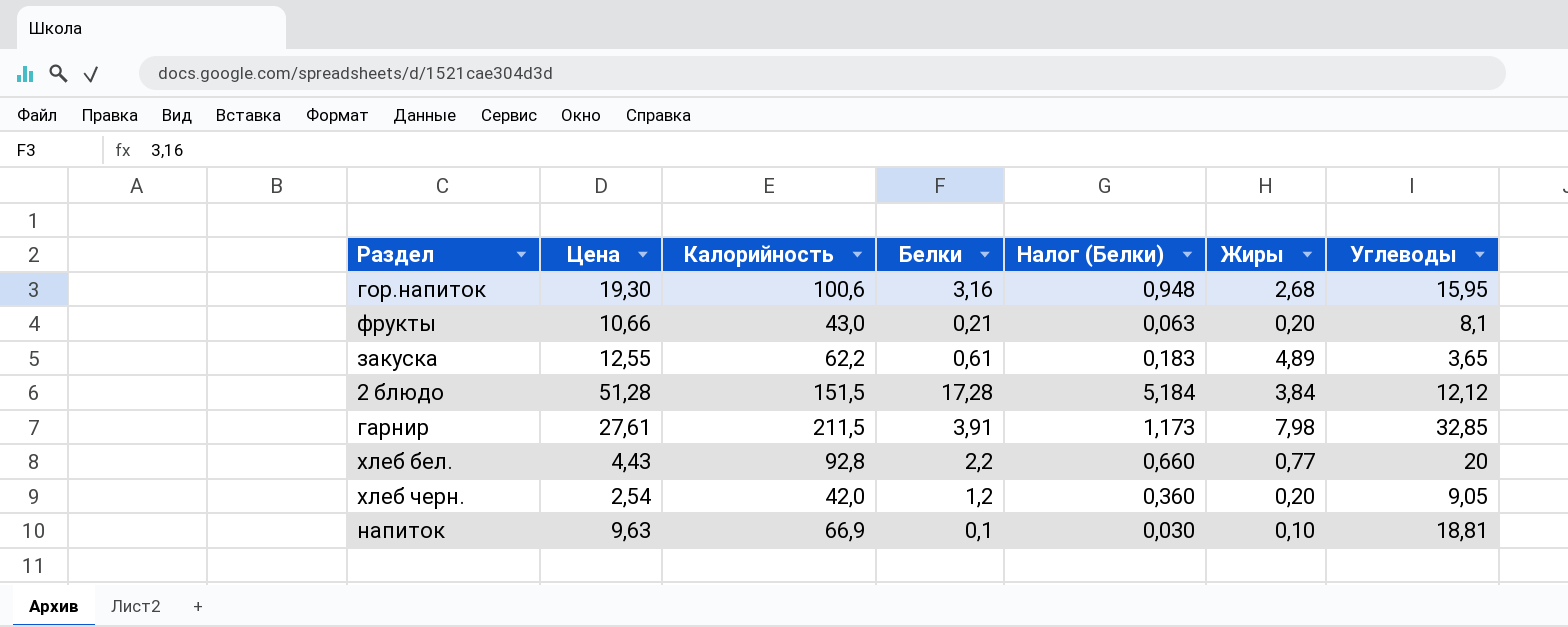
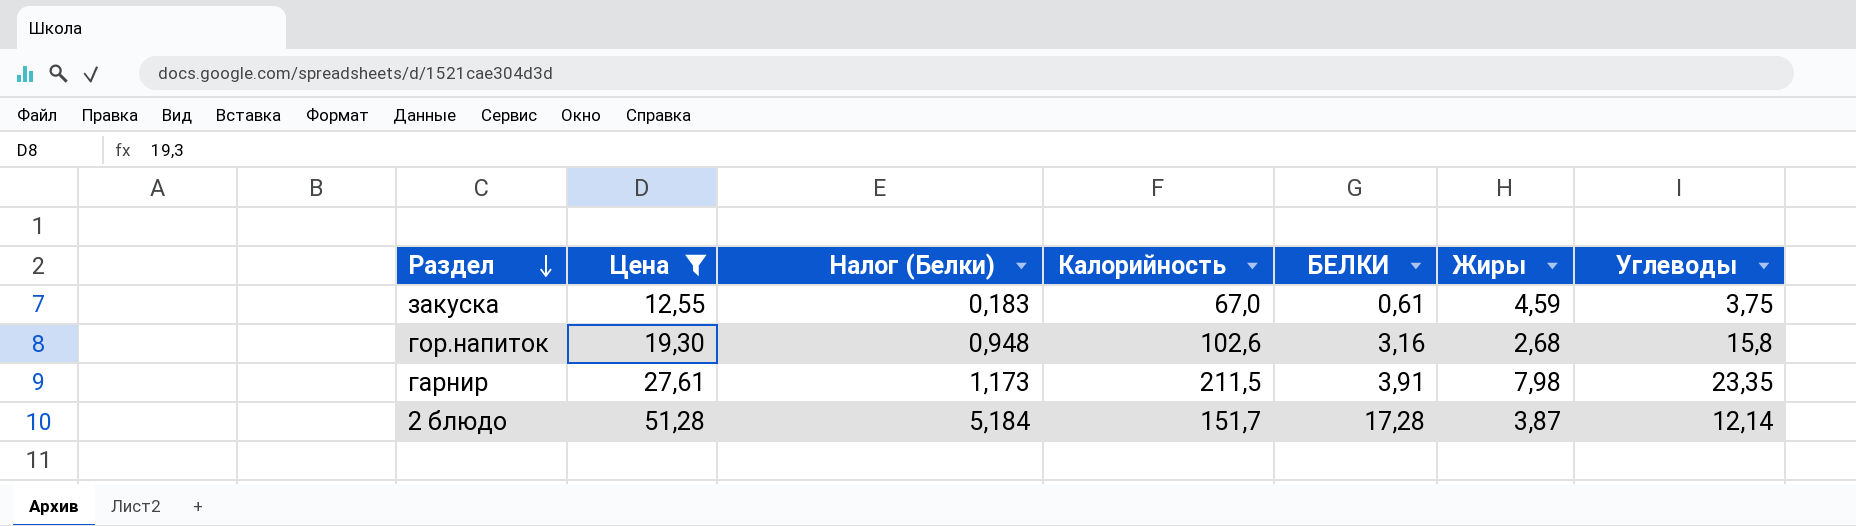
filter: none -> Цена >= 12,55
row order: none -> Раздел descending
column Налог (Белки) | position: 5 -> 3
column name: Белки -> БЕЛКИ
закуска | Калорийность: 62,2 -> 67,0
закуска | Жиры: 4,89 -> 4,59
закуска | Углеводы: 3,65 -> 3,75
гор.напиток | Калорийность: 100,6 -> 102,6
гор.напиток | Углеводы: 15,95 -> 15,8
гарнир | Углеводы: 32,85 -> 23,35
2 блюдо | Калорийность: 151,5 -> 151,7
2 блюдо | Жиры: 3,84 -> 3,87
2 блюдо | Углеводы: 12,12 -> 12,14

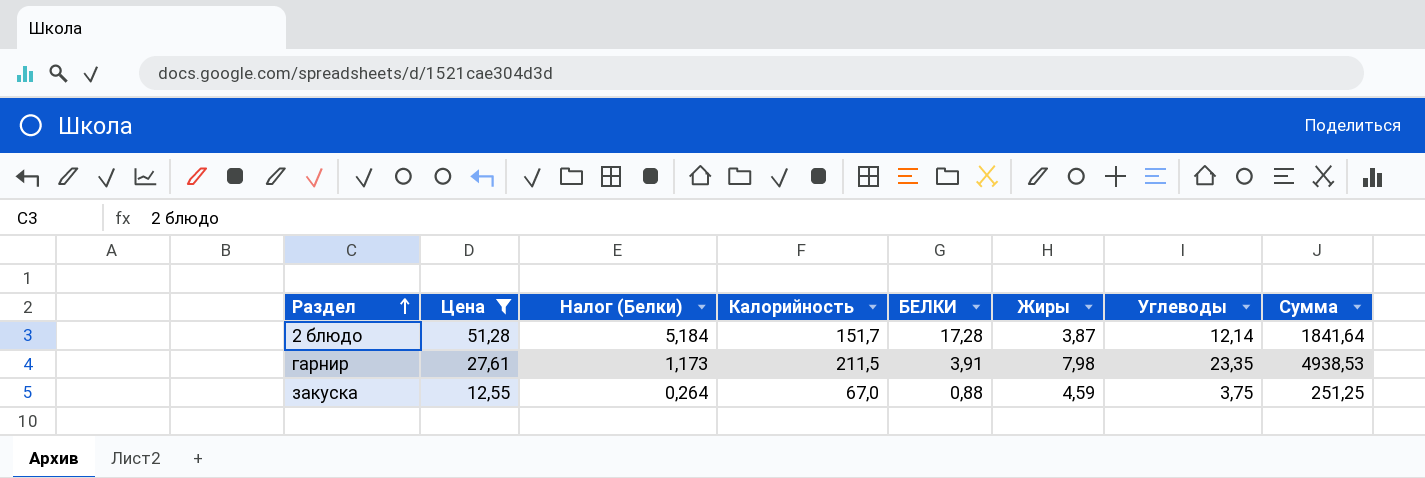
row order: Раздел descending -> Раздел ascending
column Сумма | formula: none -> [Калорийность] * [Углеводы]
row гор.напиток: 19,30 | 0,948 | 102,6 | 3,16 | 2,68 | 15,8 -> none
закуска | Налог (Белки): 0,183 -> 0,264
закуска | БЕЛКИ: 0,61 -> 0,88

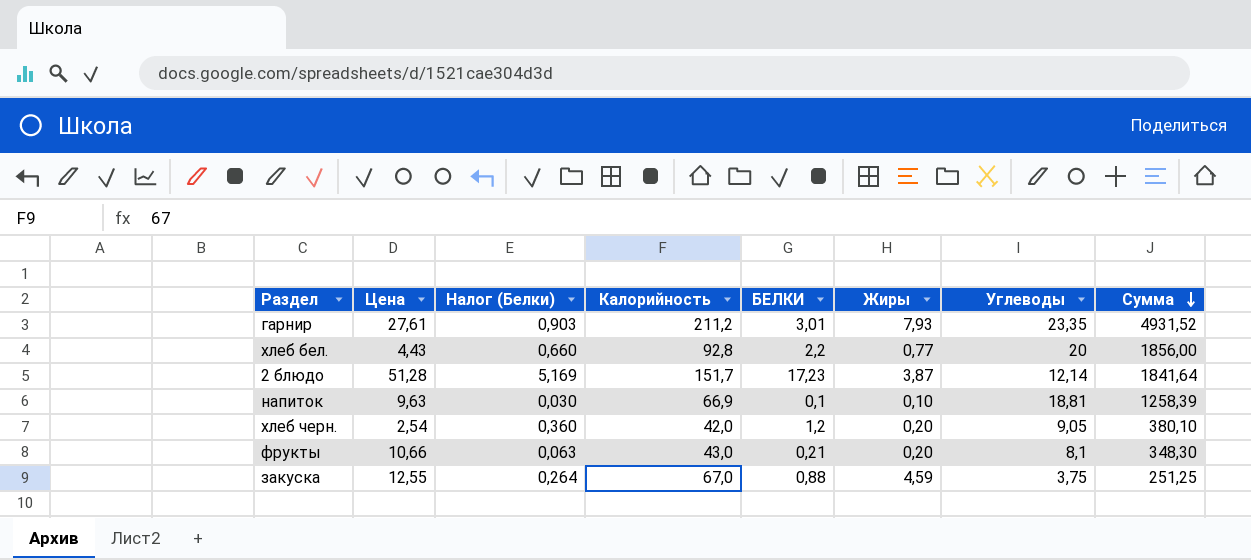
filter: Цена >= 12,55 -> none
row order: Раздел ascending -> Сумма descending
гарнир | Налог (Белки): 1,173 -> 0,903
гарнир | Калорийность: 211,5 -> 211,2
гарнир | БЕЛКИ: 3,91 -> 3,01
гарнир | Жиры: 7,98 -> 7,93
гарнир | Сумма: 4938,53 -> 4931,52
2 блюдо | Налог (Белки): 5,184 -> 5,169
2 блюдо | БЕЛКИ: 17,28 -> 17,23

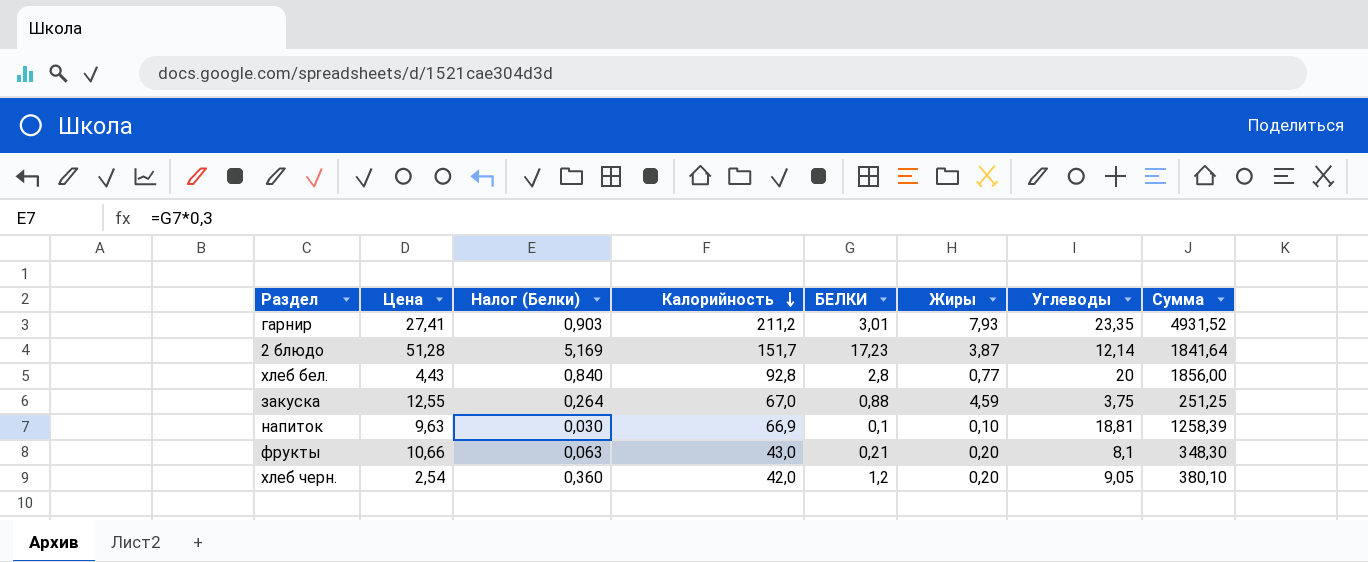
row order: Сумма descending -> Калорийность descending
гарнир | Цена: 27,61 -> 27,41
хлеб бел. | Налог (Белки): 0,660 -> 0,840
хлеб бел. | БЕЛКИ: 2,2 -> 2,8

